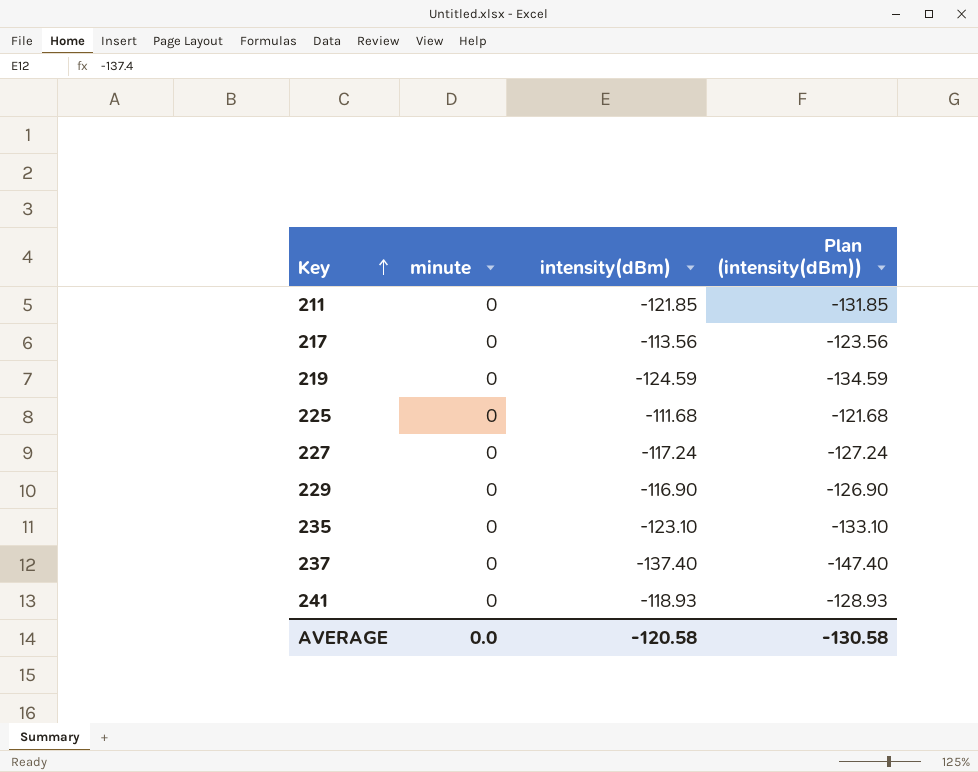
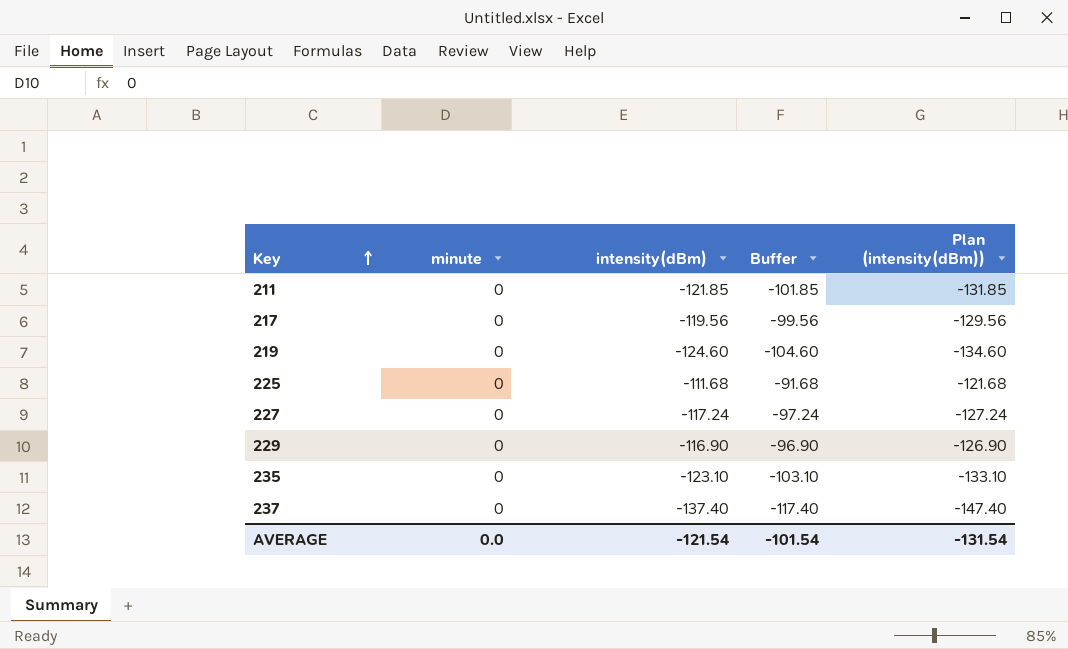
column Buffer | formula: none -> [intensity(dBm)] + 20
row 241: 0 | -118.93 | -128.93 -> none
217 | intensity(dBm): -113.56 -> -119.56
217 | Plan (intensity(dBm)): -123.56 -> -129.56
219 | intensity(dBm): -124.59 -> -124.60
219 | Plan (intensity(dBm)): -134.59 -> -134.60
AVERAGE | intensity(dBm): -120.58 -> -121.54
AVERAGE | Plan (intensity(dBm)): -130.58 -> -131.54

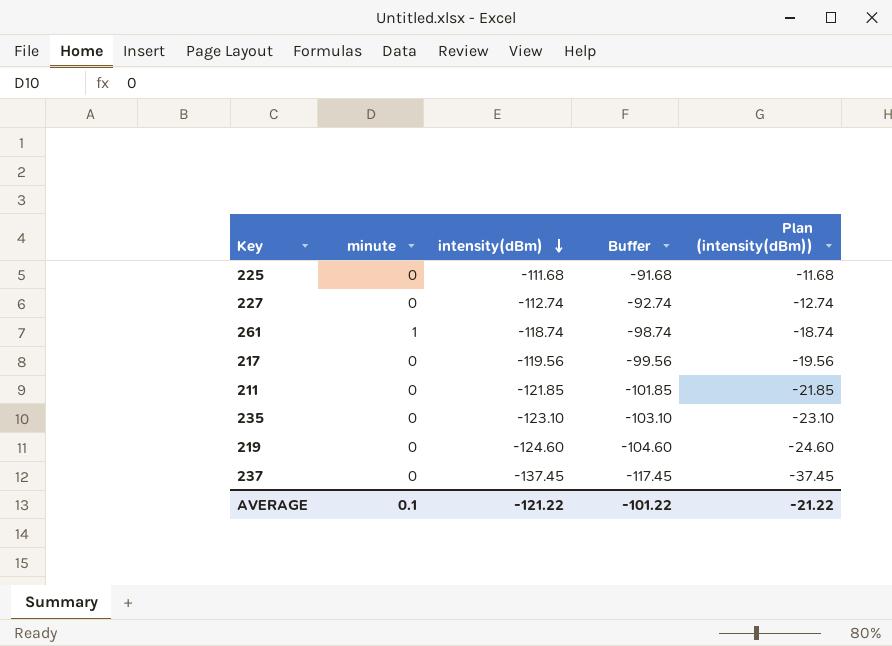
row order: Key ascending -> intensity(dBm) descending
column Plan (intensity(dBm)) | formula: [intensity(dBm)] - 10 -> [intensity(dBm)] + 100
row 229: 0 | -116.90 | -96.90 | -126.90 -> none
227 | intensity(dBm): -117.24 -> -112.74
227 | Buffer: -97.24 -> -92.74
row 261: none -> 1 | -118.74 | -98.74 | -18.74
237 | intensity(dBm): -137.40 -> -137.45
237 | Buffer: -117.40 -> -117.45
AVERAGE | minute: 0.0 -> 0.1
AVERAGE | intensity(dBm): -121.54 -> -121.22
AVERAGE | Buffer: -101.54 -> -101.22
AVERAGE | Plan (intensity(dBm)): -131.54 -> -21.22

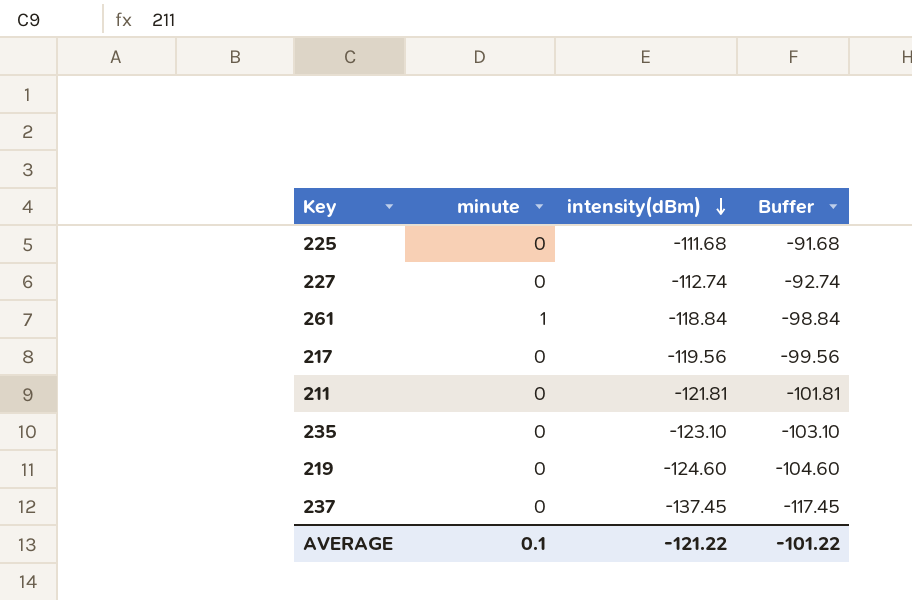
column Plan (intensity(dBm)) | formula: [intensity(dBm)] + 100 -> none
261 | intensity(dBm): -118.74 -> -118.84
261 | Buffer: -98.74 -> -98.84
211 | intensity(dBm): -121.85 -> -121.81
211 | Buffer: -101.85 -> -101.81

